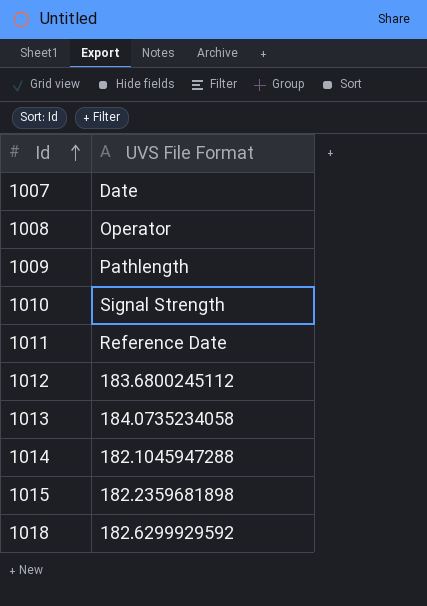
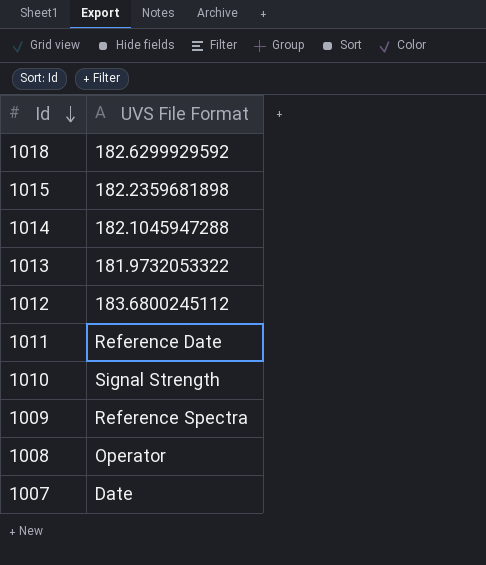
row order: Id ascending -> Id descending
1013 | UVS File Format: 184.0735234058 -> 181.9732053322
1009 | UVS File Format: Pathlength -> Reference Spectra

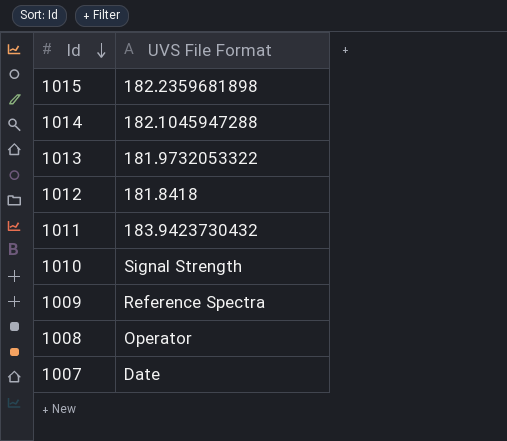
row 1018: 182.6299929592 -> none
1012 | UVS File Format: 183.6800245112 -> 181.8418
1011 | UVS File Format: Reference Date -> 183.9423730432

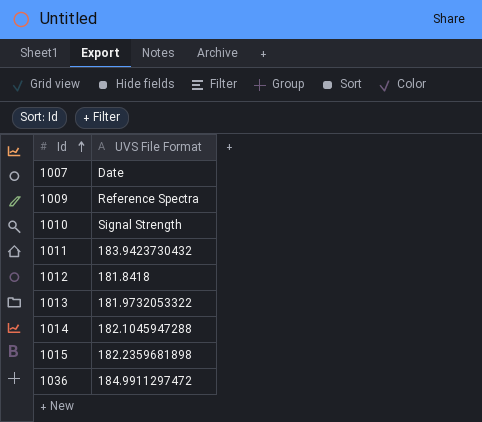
row order: Id descending -> Id ascending
row 1008: Operator -> none
row 1036: none -> 184.9911297472

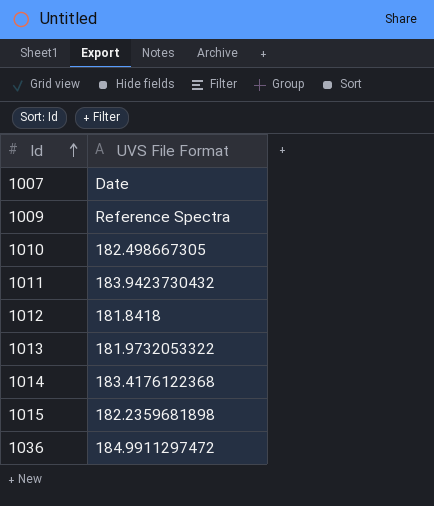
1010 | UVS File Format: Signal Strength -> 182.498667305
1014 | UVS File Format: 182.1045947288 -> 183.4176122368

